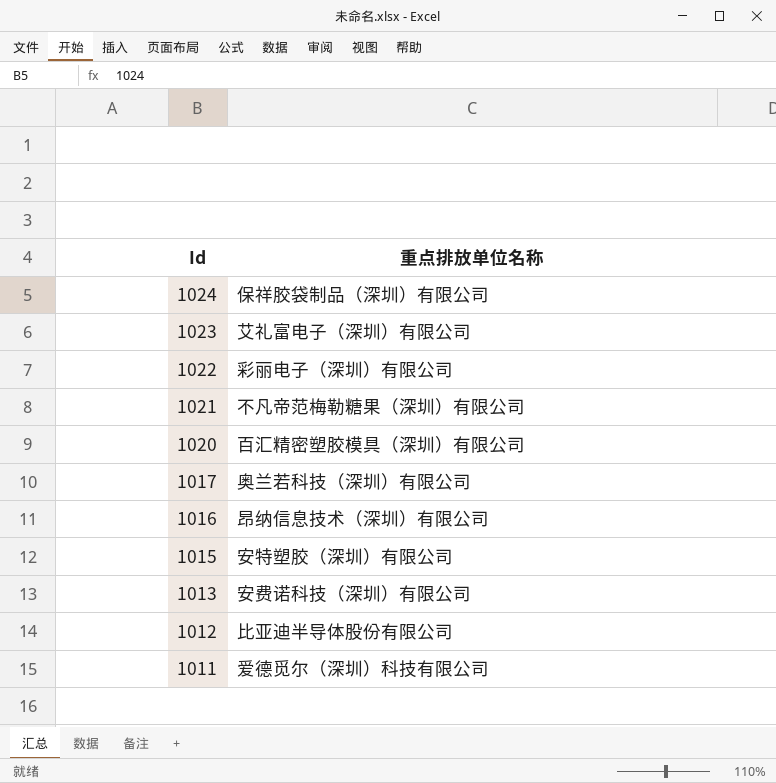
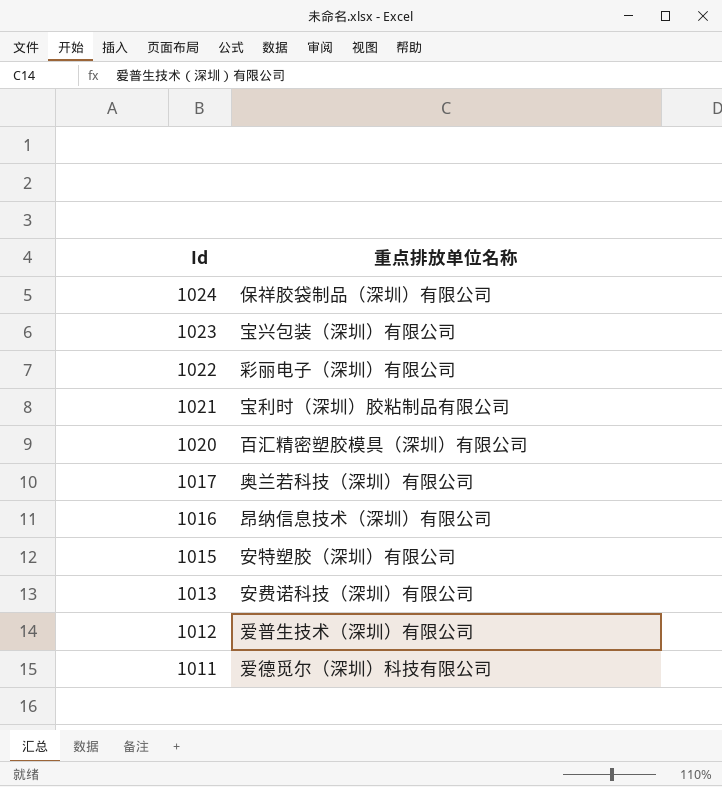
1023 | 重点排放单位名称: 艾礼富电子（深圳）有限公司 -> 宝兴包装（深圳）有限公司
1021 | 重点排放单位名称: 不凡帝范梅勒糖果（深圳）有限公司 -> 宝利时（深圳）胶粘制品有限公司
1012 | 重点排放单位名称: 比亚迪半导体股份有限公司 -> 爱普生技术（深圳）有限公司

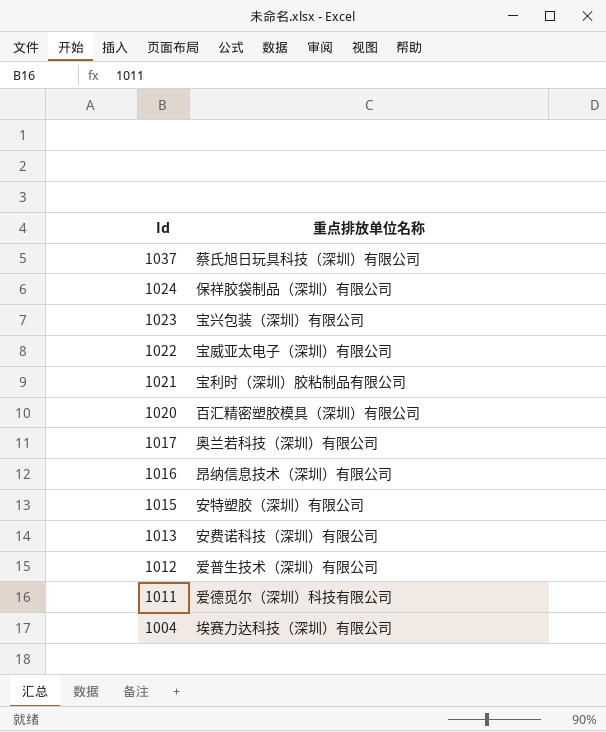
row 1037: none -> 蔡氏旭日玩具科技（深圳）有限公司
1022 | 重点排放单位名称: 彩丽电子（深圳）有限公司 -> 宝威亚太电子（深圳）有限公司
row 1004: none -> 埃赛力达科技（深圳）有限公司

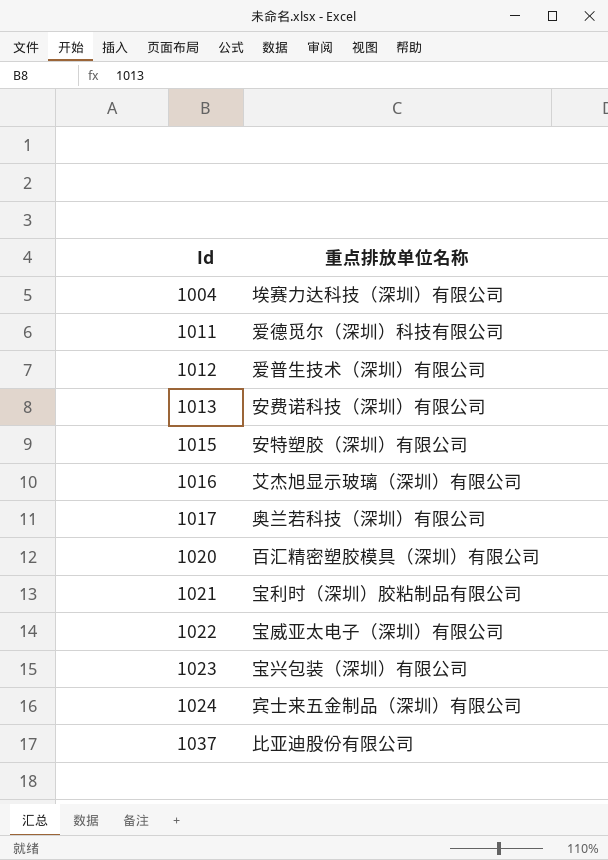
row order: Id descending -> Id ascending
1016 | 重点排放单位名称: 昂纳信息技术（深圳）有限公司 -> 艾杰旭显示玻璃（深圳）有限公司
1024 | 重点排放单位名称: 保祥胶袋制品（深圳）有限公司 -> 宾士来五金制品（深圳）有限公司
1037 | 重点排放单位名称: 蔡氏旭日玩具科技（深圳）有限公司 -> 比亚迪股份有限公司

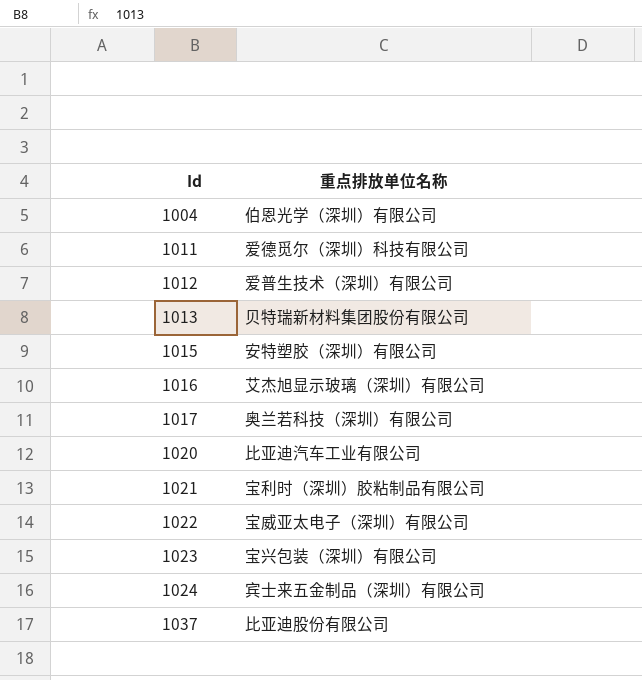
1004 | 重点排放单位名称: 埃赛力达科技（深圳）有限公司 -> 伯恩光学（深圳）有限公司
1013 | 重点排放单位名称: 安费诺科技（深圳）有限公司 -> 贝特瑞新材料集团股份有限公司
1020 | 重点排放单位名称: 百汇精密塑胶模具（深圳）有限公司 -> 比亚迪汽车工业有限公司

